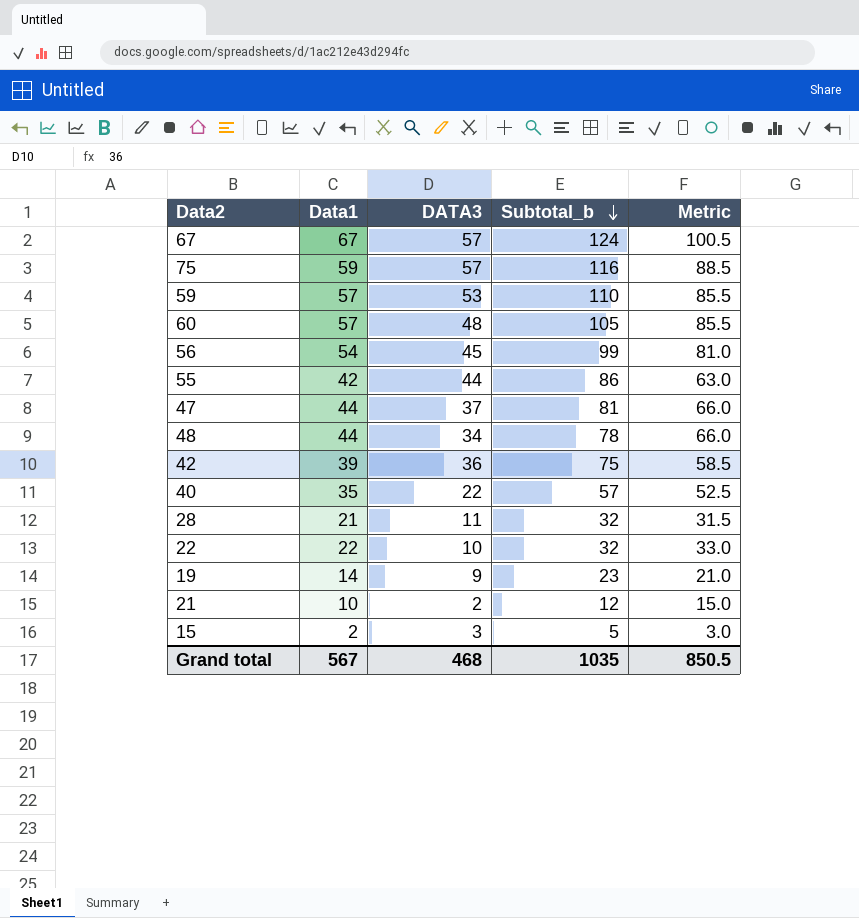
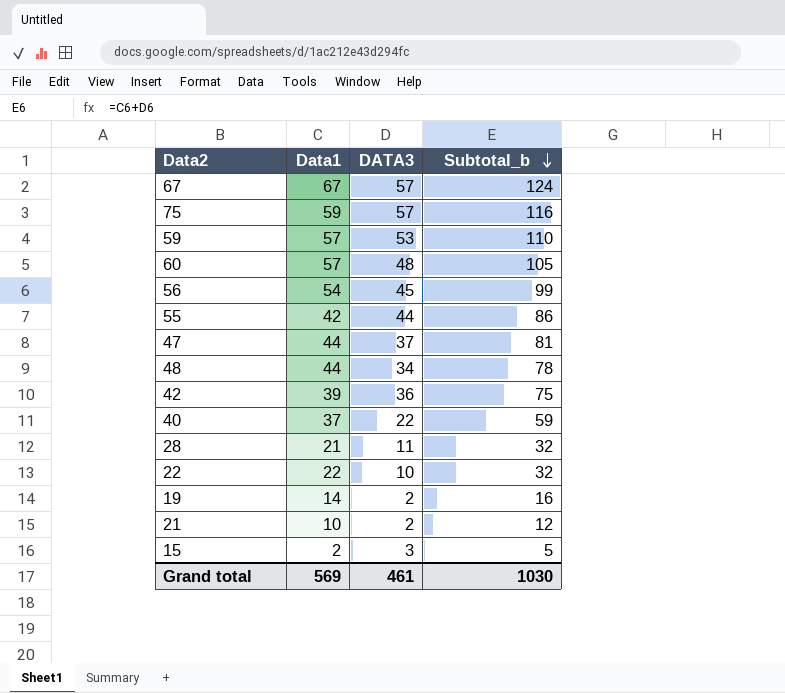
column Metric | formula: [Data1] * 1.5 -> none
40 | Data1: 35 -> 37
40 | Subtotal_b: 57 -> 59
19 | DATA3: 9 -> 2
19 | Subtotal_b: 23 -> 16
Grand total | Data1: 567 -> 569
Grand total | DATA3: 468 -> 461
Grand total | Subtotal_b: 1035 -> 1030

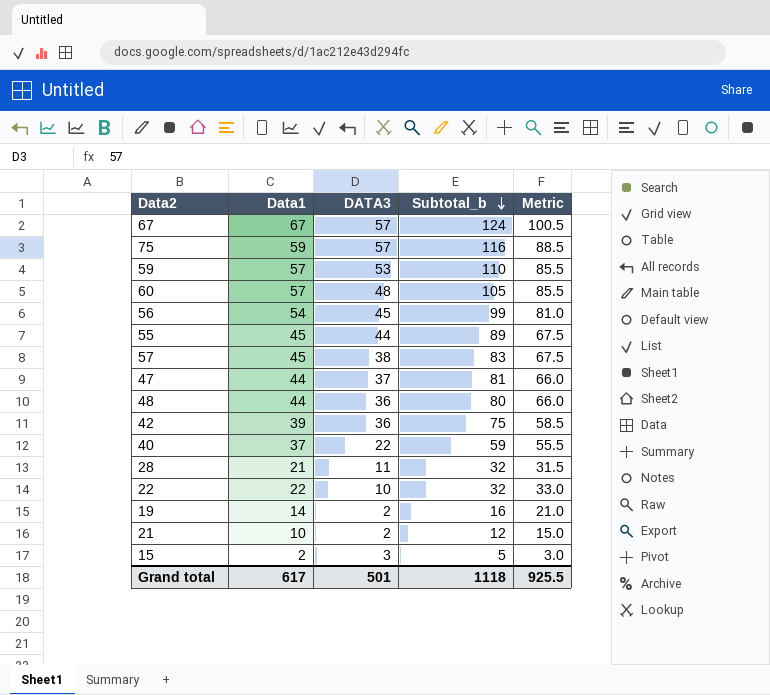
column Metric | formula: none -> [Data1] * 1.5
55 | Data1: 42 -> 45
55 | Subtotal_b: 86 -> 89
row 57: none -> 45 | 38 | 83 | 67.5
48 | DATA3: 34 -> 36
48 | Subtotal_b: 78 -> 80
Grand total | Data1: 569 -> 617
Grand total | DATA3: 461 -> 501
Grand total | Subtotal_b: 1030 -> 1118

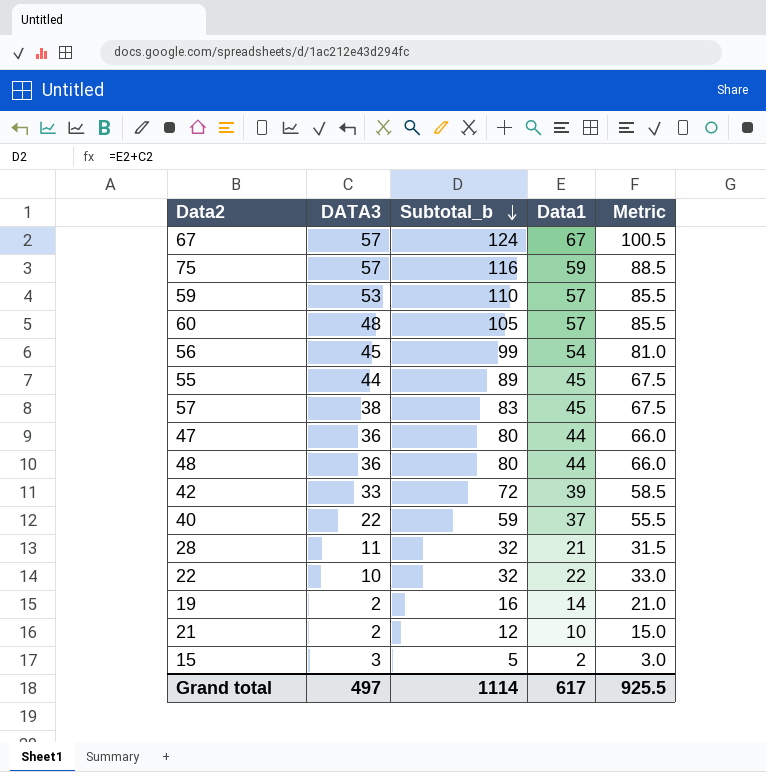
column Data1 | position: 2 -> 4
47 | DATA3: 37 -> 36
47 | Subtotal_b: 81 -> 80
42 | DATA3: 36 -> 33
42 | Subtotal_b: 75 -> 72
Grand total | DATA3: 501 -> 497
Grand total | Subtotal_b: 1118 -> 1114

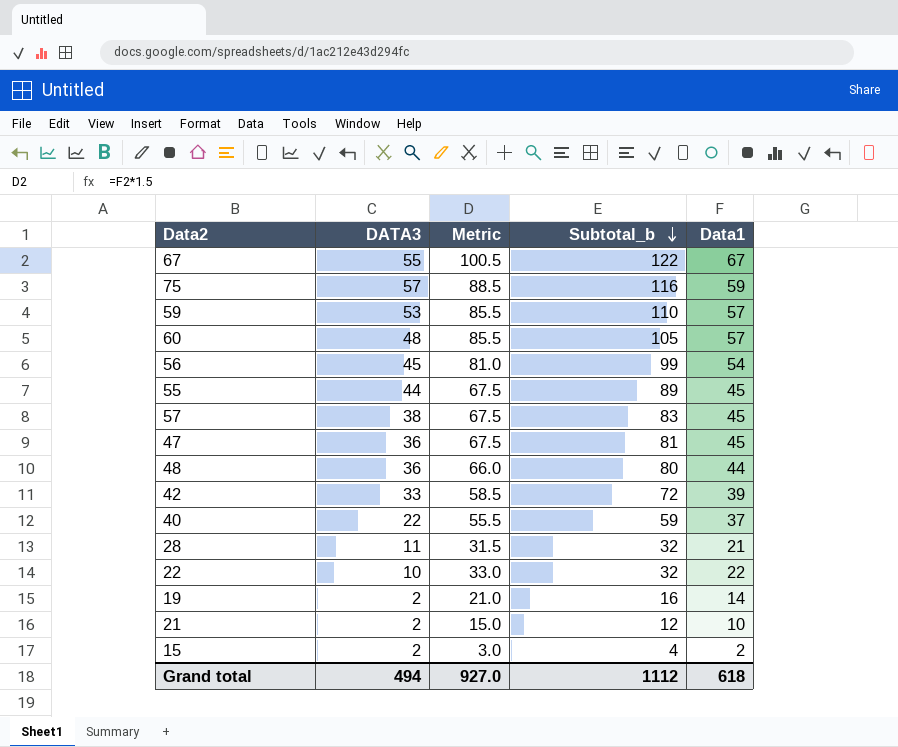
column Metric | position: 5 -> 3
67 | DATA3: 57 -> 55
67 | Subtotal_b: 124 -> 122
47 | Metric: 66.0 -> 67.5
47 | Subtotal_b: 80 -> 81
47 | Data1: 44 -> 45
15 | DATA3: 3 -> 2
15 | Subtotal_b: 5 -> 4
Grand total | DATA3: 497 -> 494
Grand total | Metric: 925.5 -> 927.0
Grand total | Subtotal_b: 1114 -> 1112
Grand total | Data1: 617 -> 618

